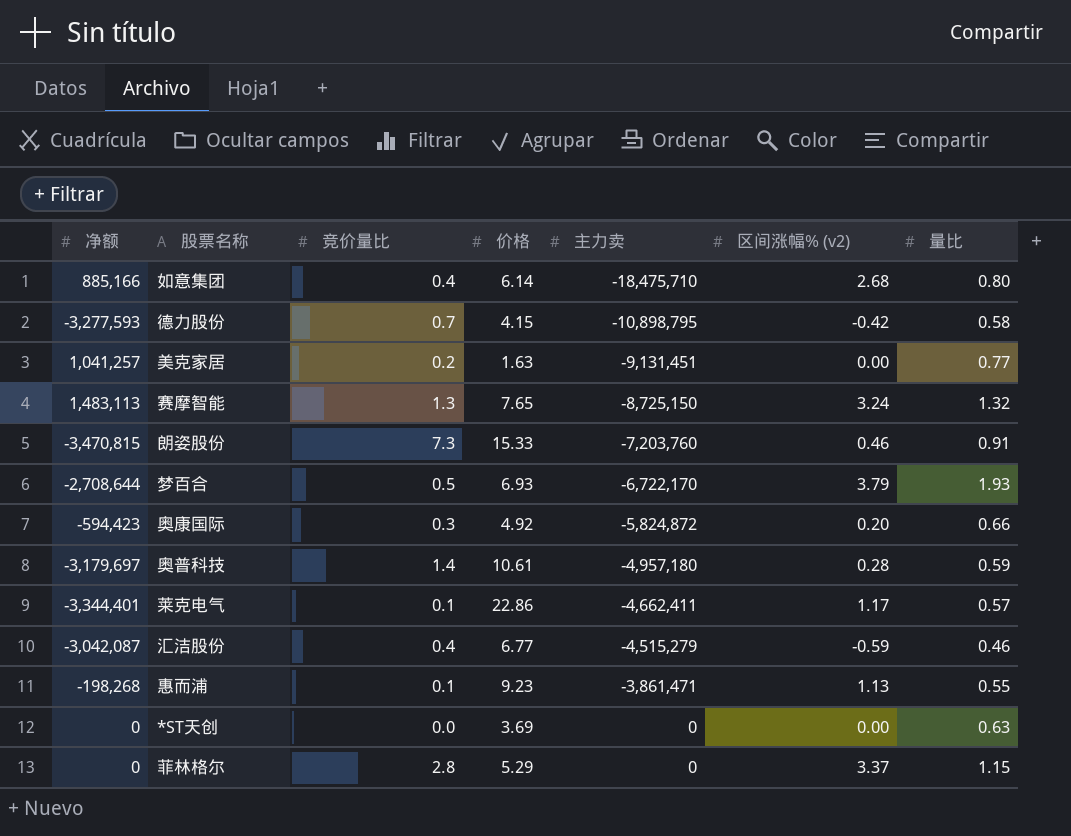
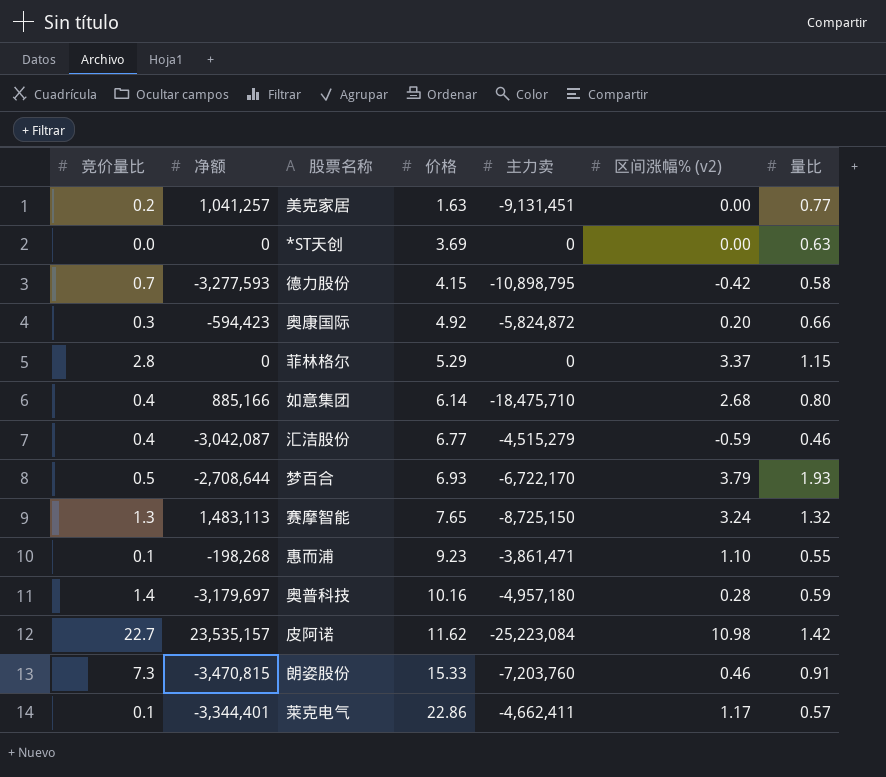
row order: 主力卖 ascending -> 价格 ascending
column 竞价量比 | position: 3 -> 1
惠而浦 | 区间涨幅% (v2): 1.13 -> 1.10
奥普科技 | 价格: 10.61 -> 10.16
row 皮阿诺: none -> 22.7 | 23,535,157 | 11.62 | -25,223,084 | 10.98 | 1.42

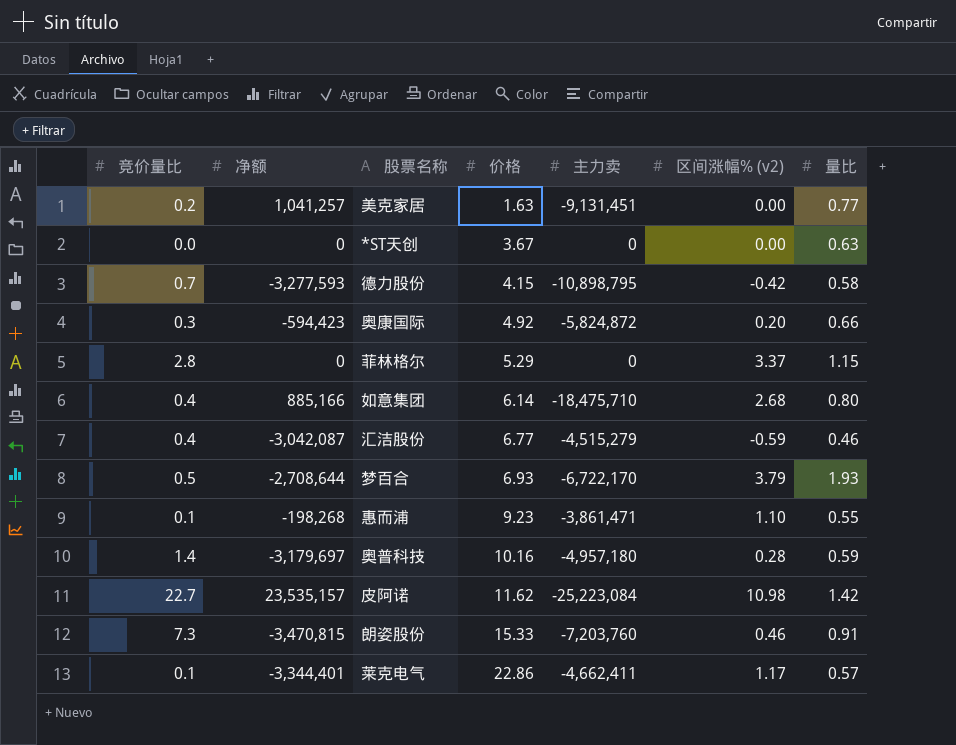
row 赛摩智能: 1.3 | 1,483,113 | 7.65 | -8,725,150 | 3.24 | 1.32 -> none
*ST天创 | 价格: 3.69 -> 3.67

